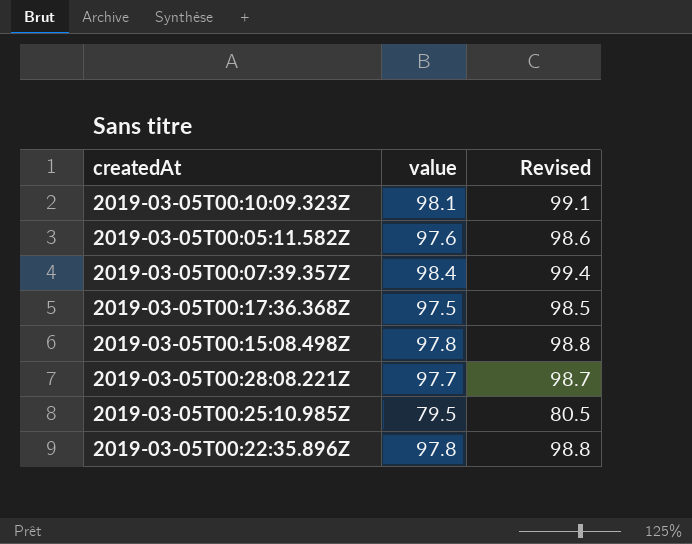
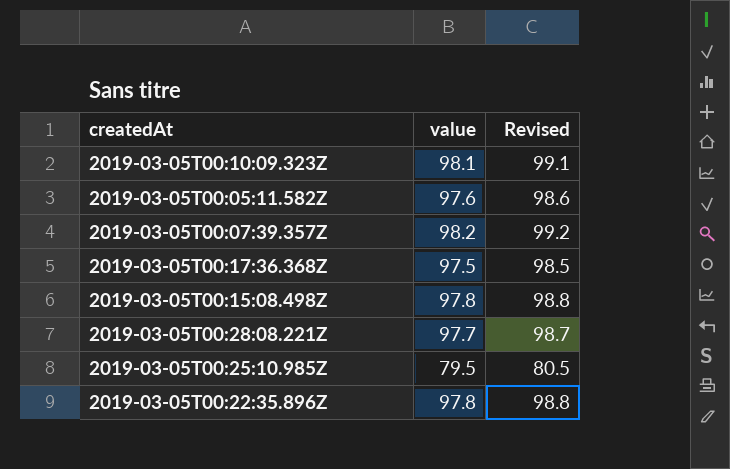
2019-03-05T00:07:39.357Z | value: 98.4 -> 98.2
2019-03-05T00:07:39.357Z | Revised: 99.4 -> 99.2

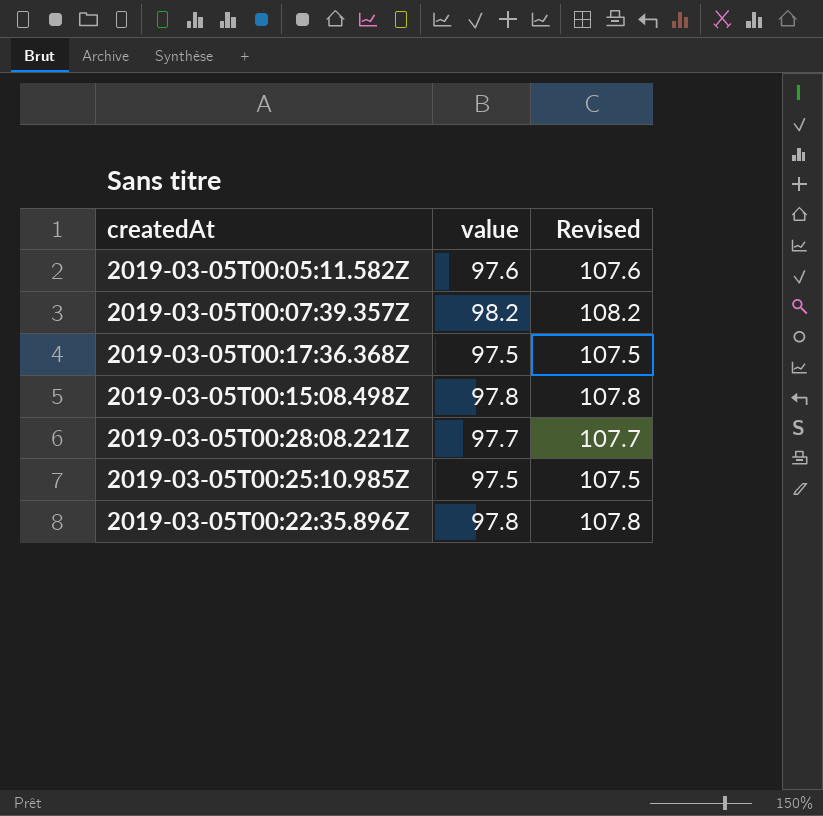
column Revised | formula: [value] + 1 -> [value] + 10
row 2019-03-05T00:10:09.323Z: 98.1 | 99.1 -> none
2019-03-05T00:25:10.985Z | value: 79.5 -> 97.5

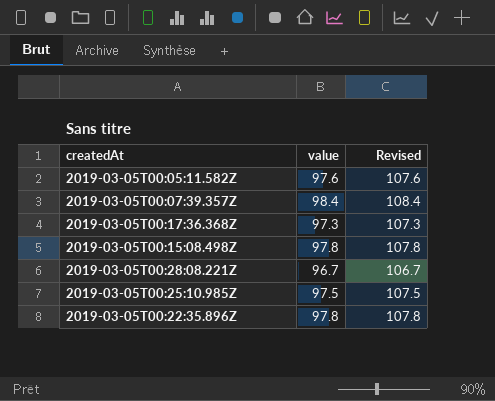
2019-03-05T00:07:39.357Z | value: 98.2 -> 98.4
2019-03-05T00:07:39.357Z | Revised: 108.2 -> 108.4
2019-03-05T00:17:36.368Z | value: 97.5 -> 97.3
2019-03-05T00:17:36.368Z | Revised: 107.5 -> 107.3
2019-03-05T00:28:08.221Z | value: 97.7 -> 96.7
2019-03-05T00:28:08.221Z | Revised: 107.7 -> 106.7

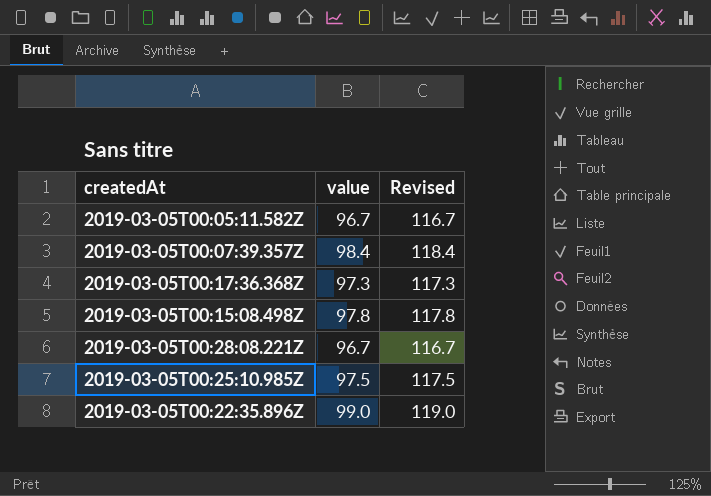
column Revised | formula: [value] + 10 -> [value] + 20
2019-03-05T00:05:11.582Z | value: 97.6 -> 96.7
2019-03-05T00:22:35.896Z | value: 97.8 -> 99.0

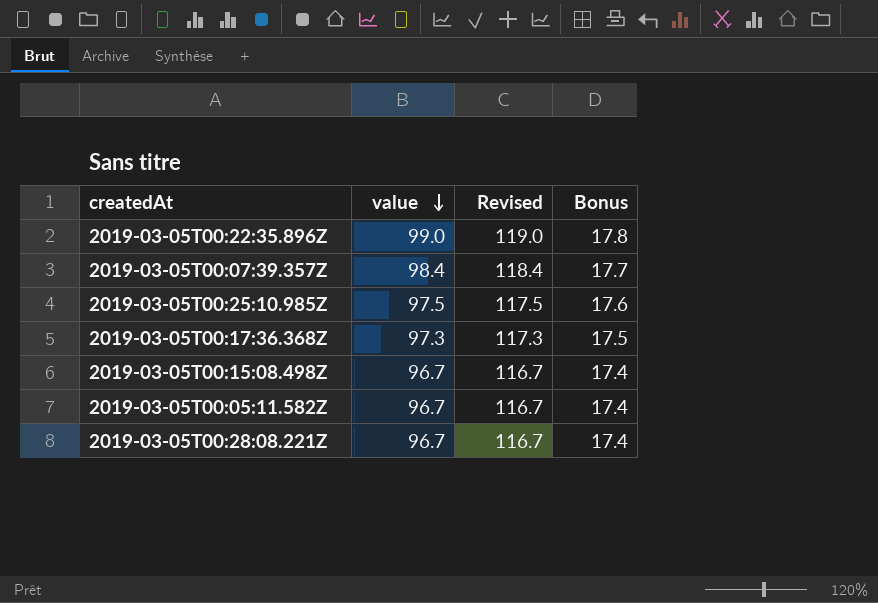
row order: none -> value descending
column Bonus | formula: none -> [value] * 0.18
2019-03-05T00:15:08.498Z | value: 97.8 -> 96.7
2019-03-05T00:15:08.498Z | Revised: 117.8 -> 116.7

